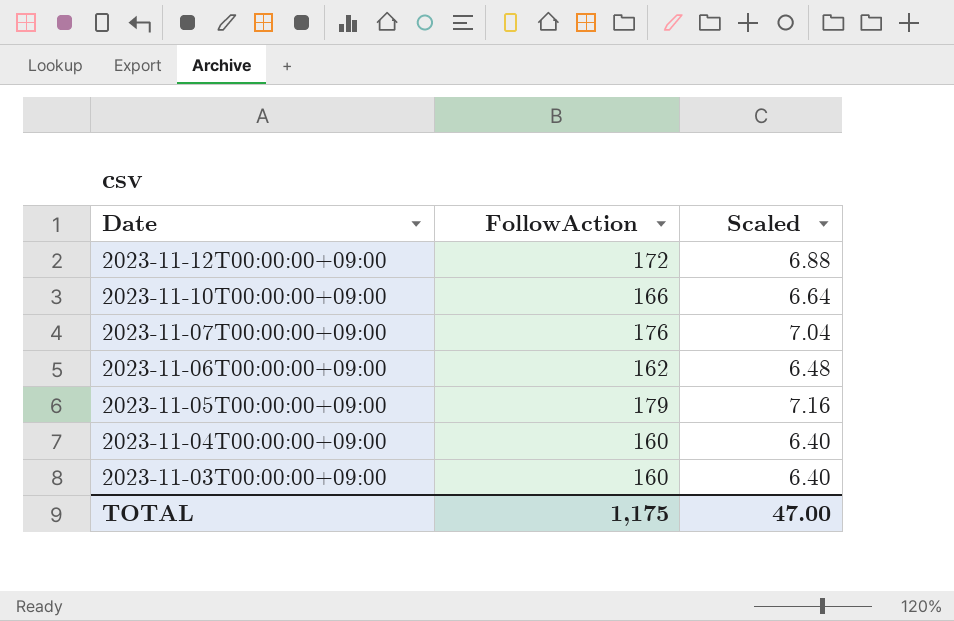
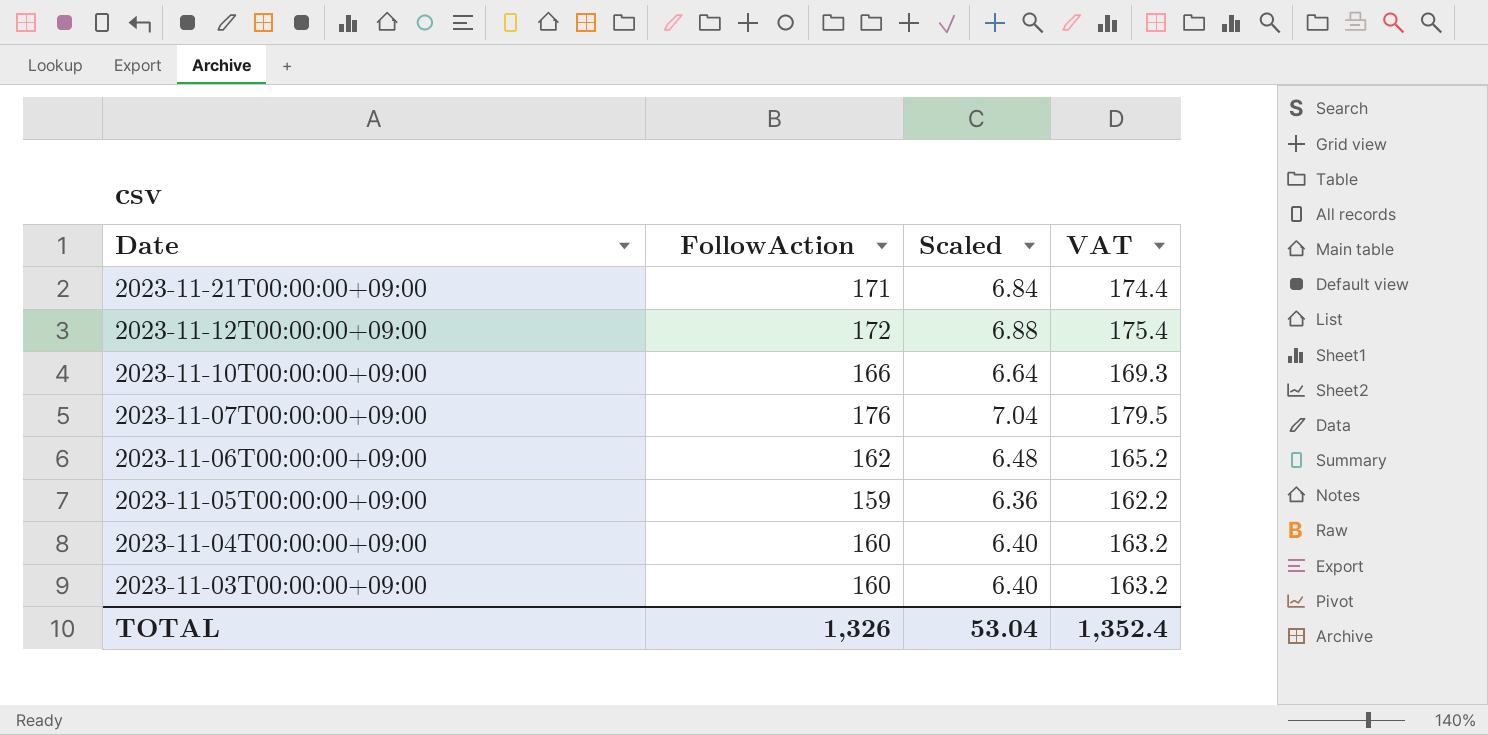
column VAT | formula: none -> [FollowAction] * 1.02
row 2023-11-21T00:00:00+09:00: none -> 171 | 6.84 | 174.4
2023-11-05T00:00:00+09:00 | FollowAction: 179 -> 159
2023-11-05T00:00:00+09:00 | Scaled: 7.16 -> 6.36
TOTAL | FollowAction: 1,175 -> 1,326
TOTAL | Scaled: 47.00 -> 53.04

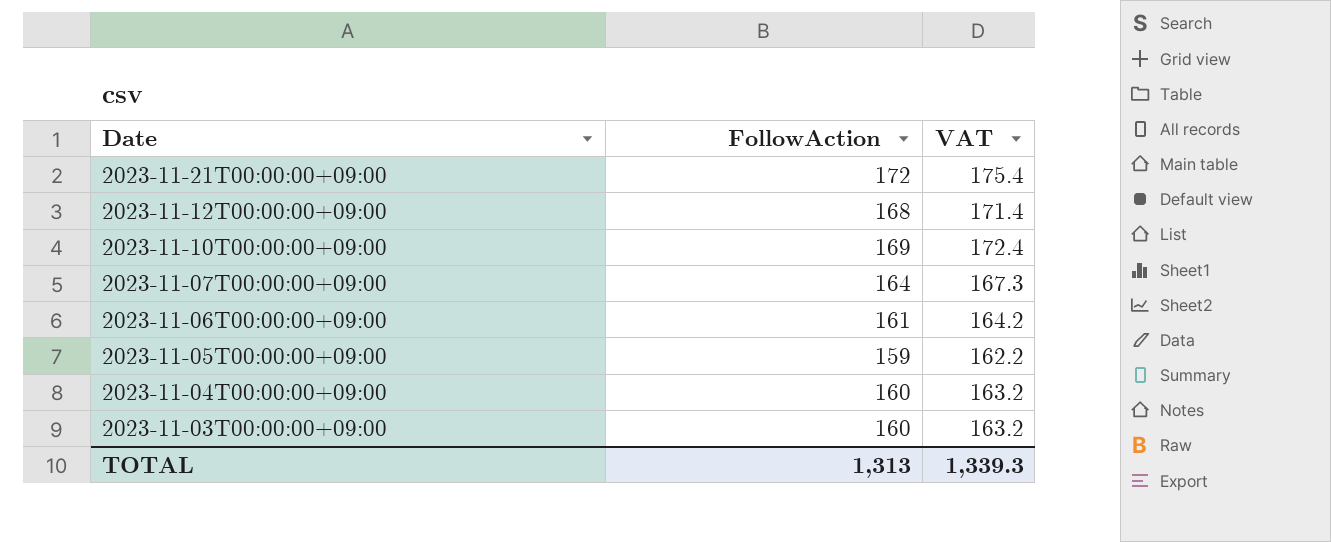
column Scaled | formula: [FollowAction] * 0.04 -> none
2023-11-21T00:00:00+09:00 | FollowAction: 171 -> 172
2023-11-21T00:00:00+09:00 | VAT: 174.4 -> 175.4
2023-11-12T00:00:00+09:00 | FollowAction: 172 -> 168
2023-11-12T00:00:00+09:00 | VAT: 175.4 -> 171.4
2023-11-10T00:00:00+09:00 | FollowAction: 166 -> 169
2023-11-10T00:00:00+09:00 | VAT: 169.3 -> 172.4
2023-11-07T00:00:00+09:00 | FollowAction: 176 -> 164
2023-11-07T00:00:00+09:00 | VAT: 179.5 -> 167.3
2023-11-06T00:00:00+09:00 | FollowAction: 162 -> 161
2023-11-06T00:00:00+09:00 | VAT: 165.2 -> 164.2
TOTAL | FollowAction: 1,326 -> 1,313
TOTAL | VAT: 1,352.4 -> 1,339.3

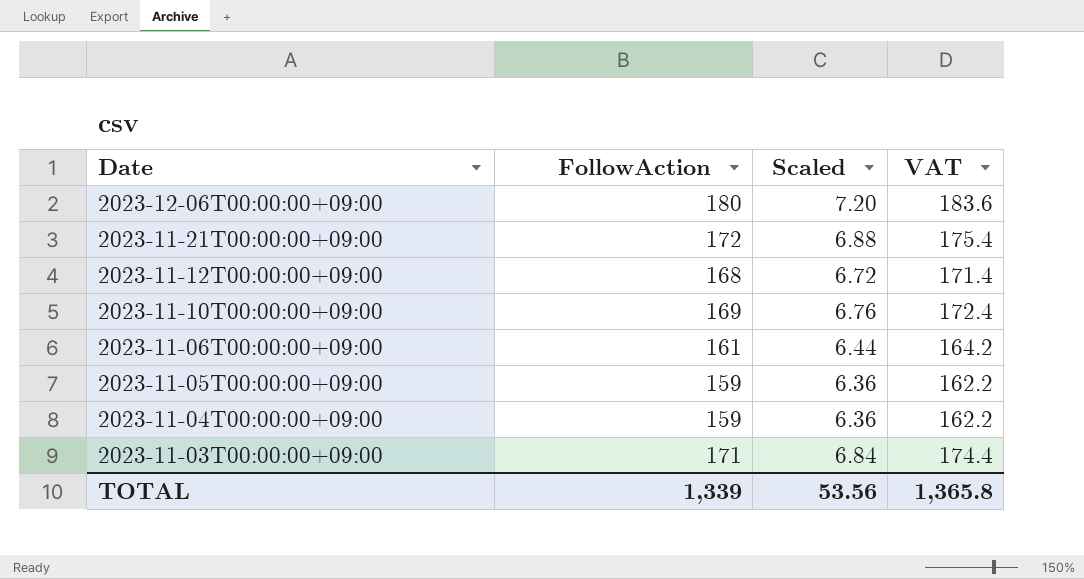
column Scaled | formula: none -> [FollowAction] * 0.04
row 2023-11-07T00:00:00+09:00: 164 | 167.3 -> none
row 2023-12-06T00:00:00+09:00: none -> 180 | 7.20 | 183.6
2023-11-04T00:00:00+09:00 | FollowAction: 160 -> 159
2023-11-04T00:00:00+09:00 | VAT: 163.2 -> 162.2
2023-11-03T00:00:00+09:00 | FollowAction: 160 -> 171
2023-11-03T00:00:00+09:00 | VAT: 163.2 -> 174.4
TOTAL | FollowAction: 1,313 -> 1,339
TOTAL | VAT: 1,339.3 -> 1,365.8

